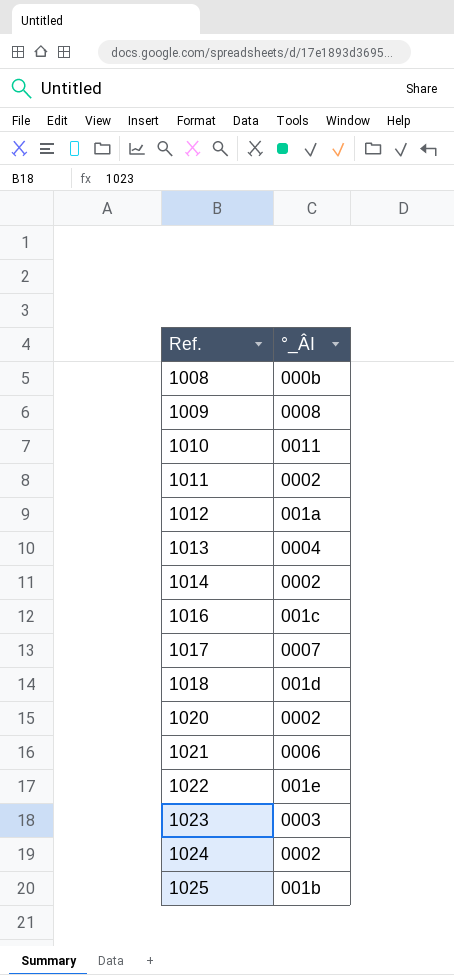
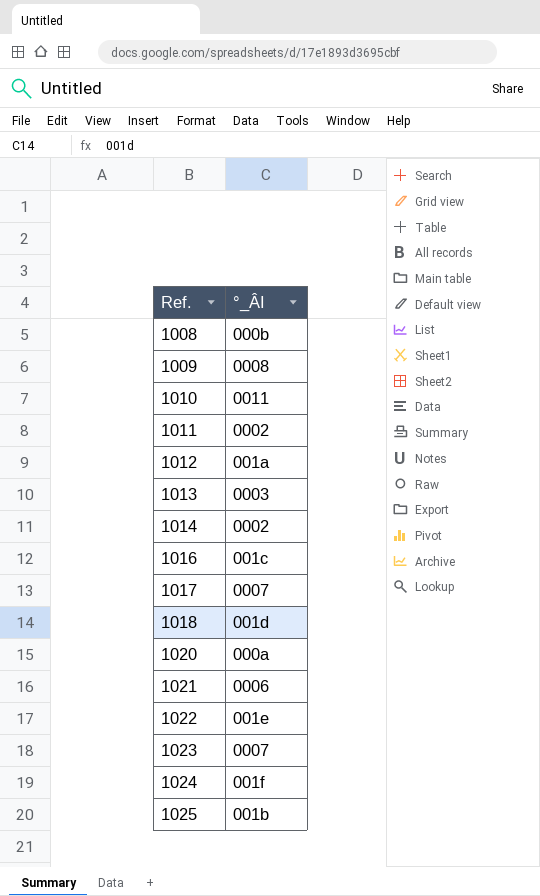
1013 | °_ÂI: 0004 -> 0003
1020 | °_ÂI: 0002 -> 000a
1023 | °_ÂI: 0003 -> 0007
1024 | °_ÂI: 0002 -> 001f

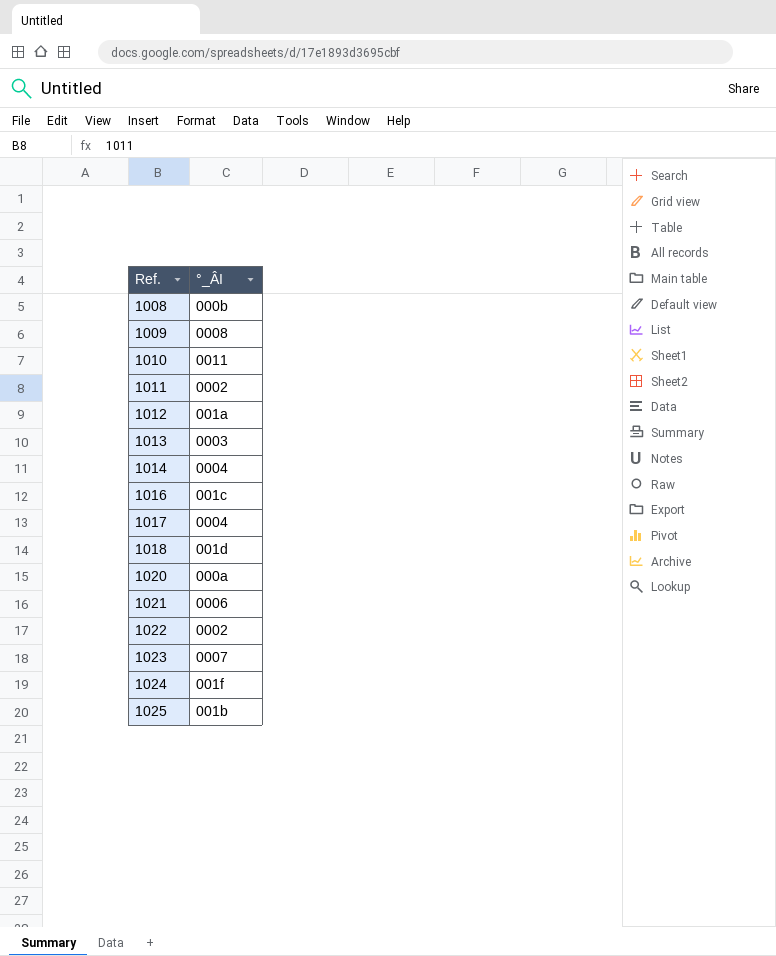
1014 | °_ÂI: 0002 -> 0004
1017 | °_ÂI: 0007 -> 0004
1022 | °_ÂI: 001e -> 0002

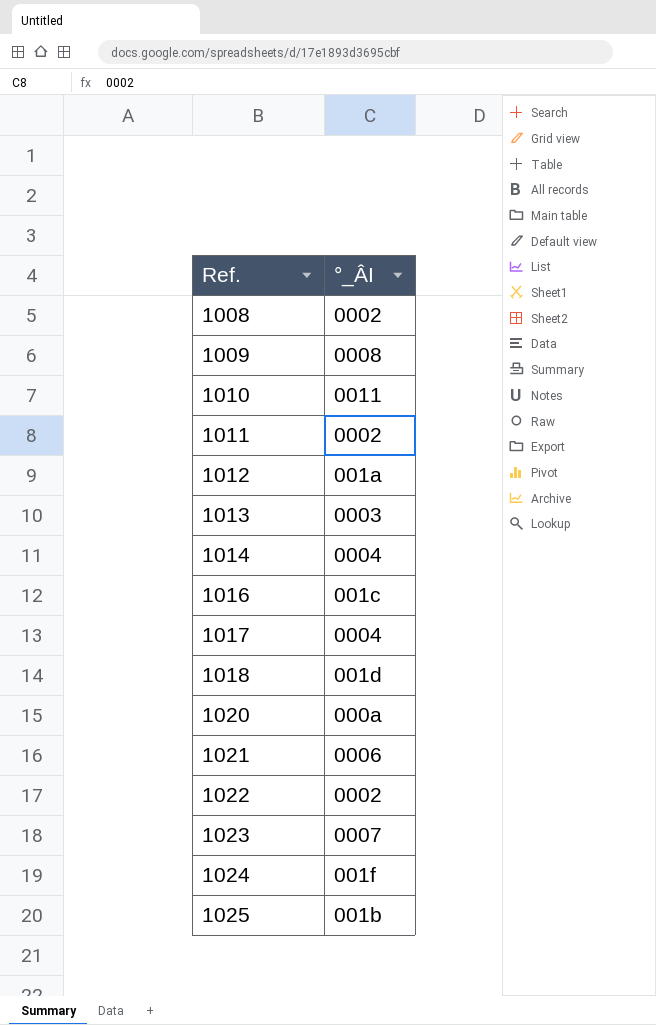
1008 | °_ÂI: 000b -> 0002

